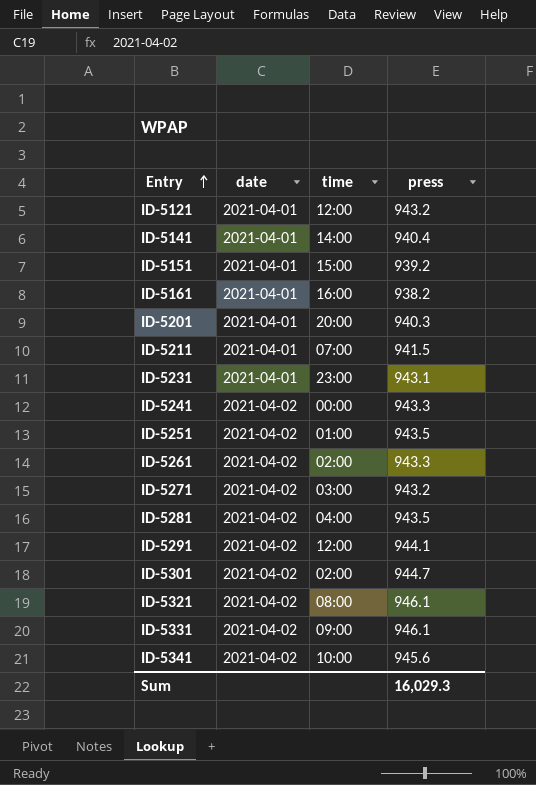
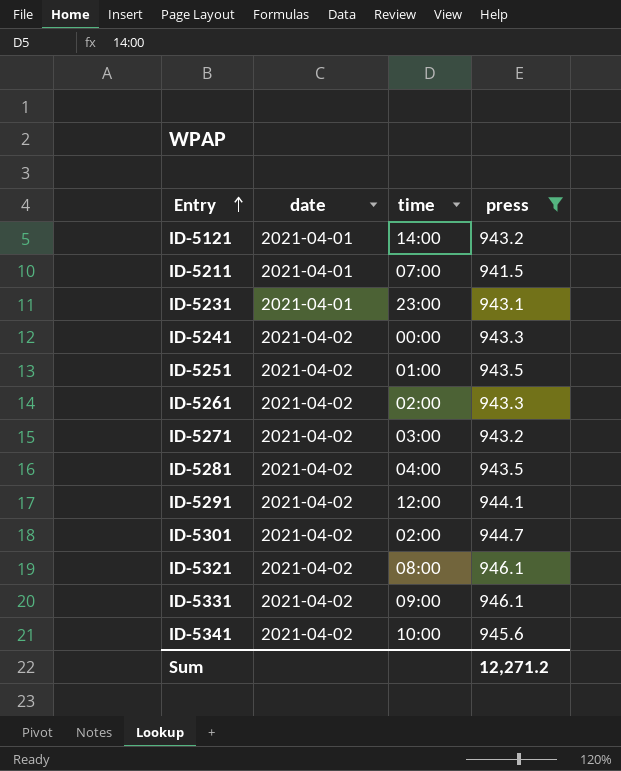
filter: none -> press >= 941.5
ID-5121 | time: 12:00 -> 14:00
Sum | press: 16,029.3 -> 12,271.2

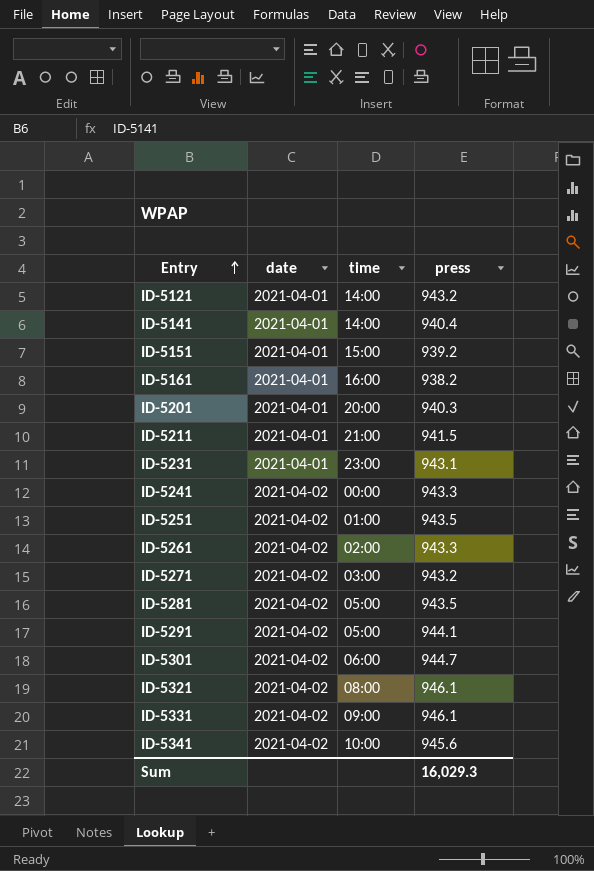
filter: press >= 941.5 -> none
ID-5211 | time: 07:00 -> 21:00
ID-5281 | time: 04:00 -> 05:00
ID-5291 | time: 12:00 -> 05:00
ID-5301 | time: 02:00 -> 06:00
Sum | press: 12,271.2 -> 16,029.3

